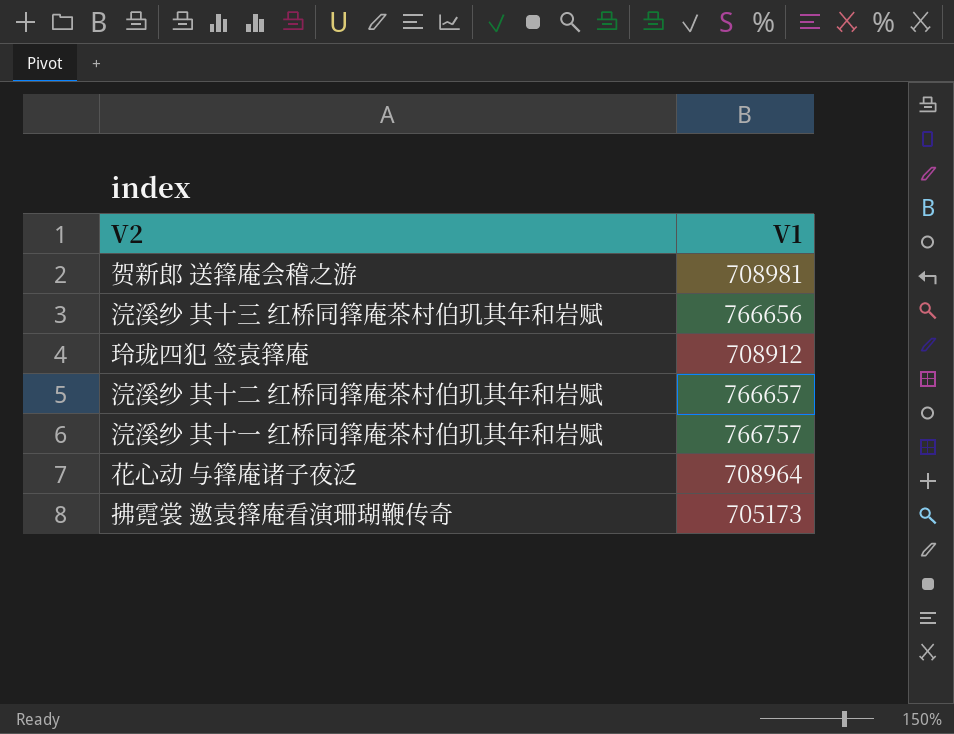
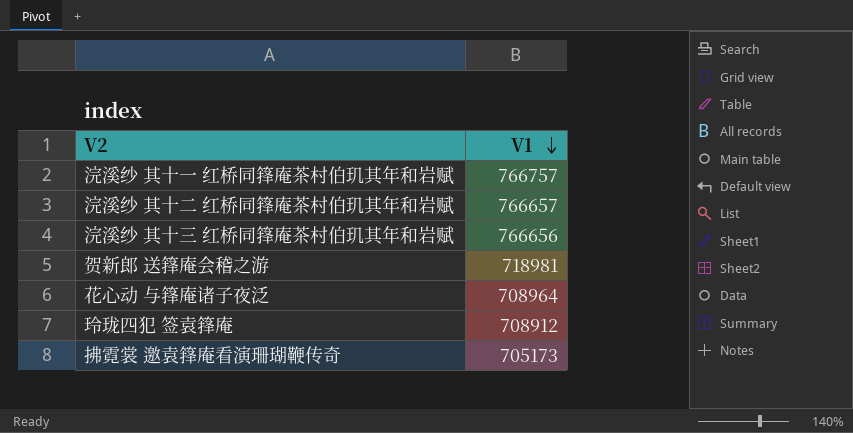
row order: none -> V1 descending
贺新郎 送箨庵会稽之游 | V1: 708981 -> 718981

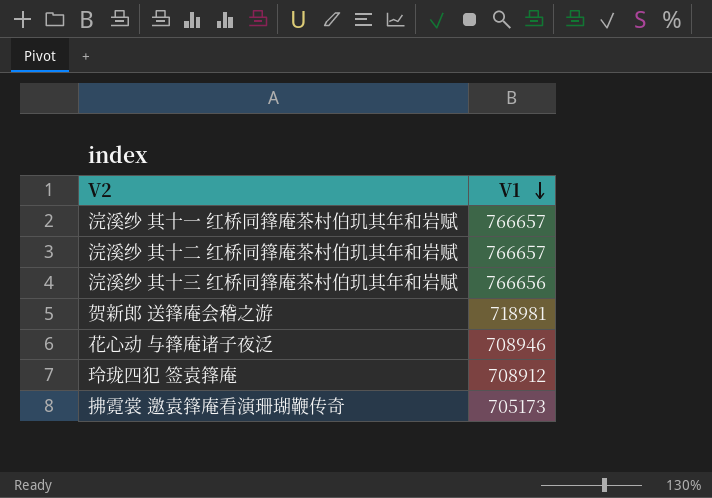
浣溪纱 其十一 红桥同箨庵茶村伯玑其年和岩赋 | V1: 766757 -> 766657
花心动 与箨庵诸子夜泛 | V1: 708964 -> 708946

